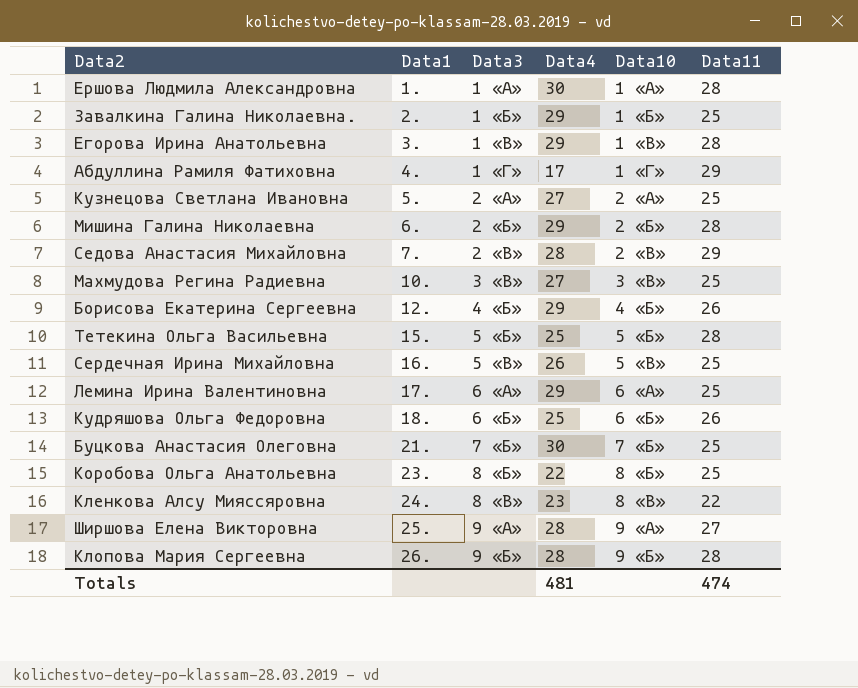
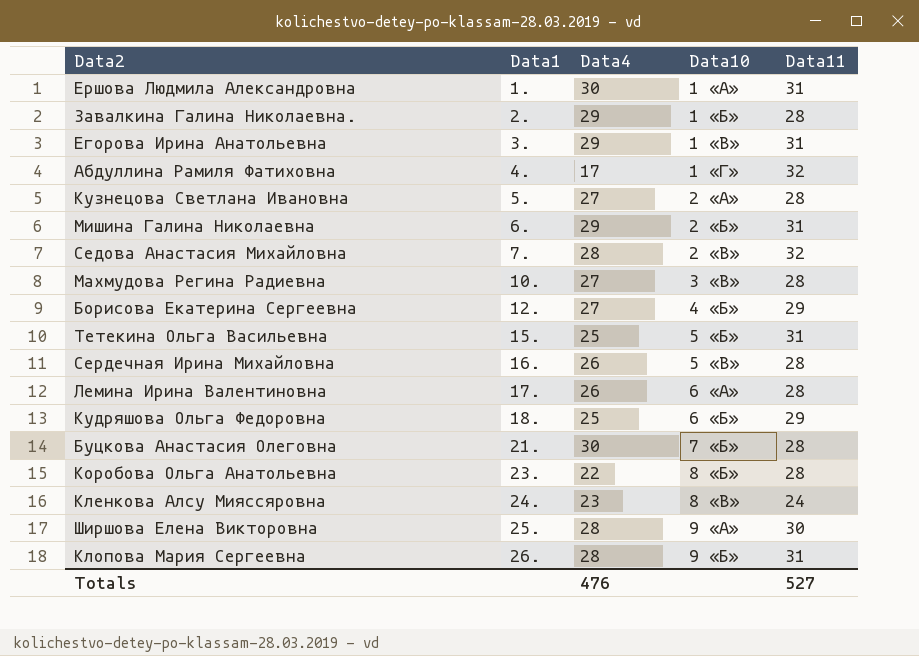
column Data3 | position: 3 -> none
Ершова Людмила Александровна | Data11: 28 -> 31
Завалкина Галина Николаевна. | Data11: 25 -> 28
Егорова Ирина Анатольевна | Data11: 28 -> 31
Абдуллина Рамиля Фатиховна | Data11: 29 -> 32
Кузнецова Светлана Ивановна | Data11: 25 -> 28
Мишина Галина Николаевна | Data11: 28 -> 31
Седова Анастасия Михайловна | Data11: 29 -> 32
Махмудова Регина Радиевна | Data11: 25 -> 28
Борисова Екатерина Сергеевна | Data4: 29 -> 27
Борисова Екатерина Сергеевна | Data11: 26 -> 29
Тетекина Ольга Васильевна | Data11: 28 -> 31
Сердечная Ирина Михайловна | Data11: 25 -> 28
Лемина Ирина Валентиновна | Data4: 29 -> 26
Лемина Ирина Валентиновна | Data11: 25 -> 28
Кудряшова Ольга Федоровна | Data11: 26 -> 29
Буцкова Анастасия Олеговна | Data11: 25 -> 28
Коробова Ольга Анатольевна | Data11: 25 -> 28
Кленкова Алсу Мияссяровна | Data11: 22 -> 24
Ширшова Елена Викторовна | Data11: 27 -> 30
Клопова Мария Сергеевна | Data11: 28 -> 31
Totals | Data4: 481 -> 476
Totals | Data11: 474 -> 527

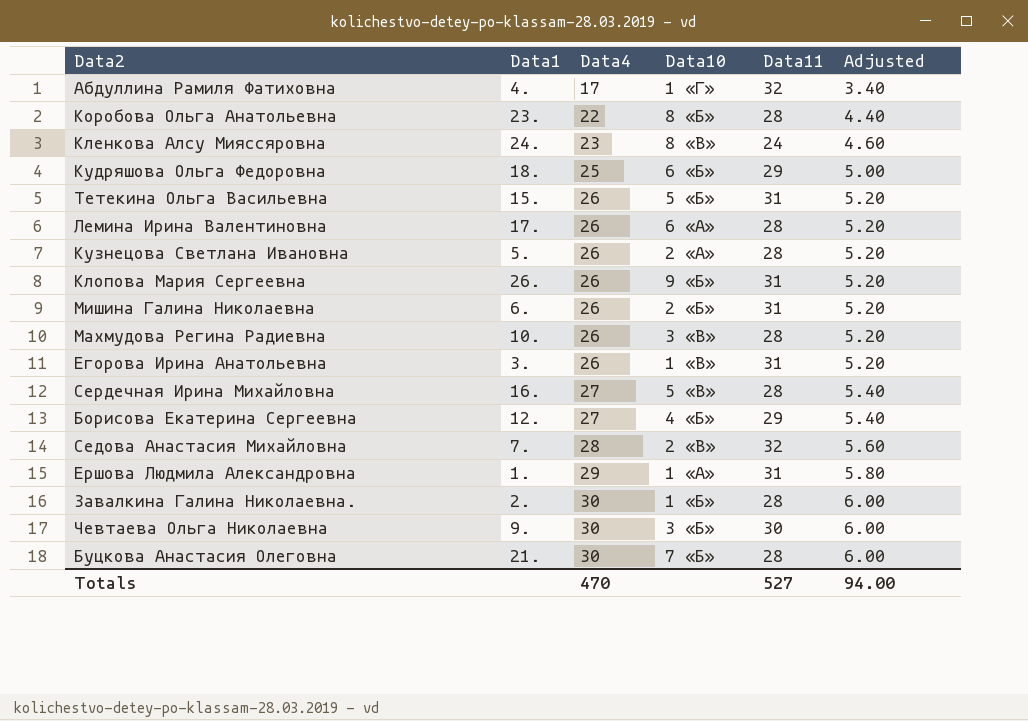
row order: Data1 ascending -> Data4 ascending
column Adjusted | formula: none -> [Data4] * 0.2
row Ширшова Елена Викторовна: 25. | 28 | 9 «А» | 30 -> none
Тетекина Ольга Васильевна | Data4: 25 -> 26
Кузнецова Светлана Ивановна | Data4: 27 -> 26
Клопова Мария Сергеевна | Data4: 28 -> 26
Мишина Галина Николаевна | Data4: 29 -> 26
Махмудова Регина Радиевна | Data4: 27 -> 26
Егорова Ирина Анатольевна | Data4: 29 -> 26
Сердечная Ирина Михайловна | Data4: 26 -> 27
Ершова Людмила Александровна | Data4: 30 -> 29
Завалкина Галина Николаевна. | Data4: 29 -> 30
row Чевтаева Ольга Николаевна: none -> 9. | 30 | 3 «Б» | 30 | 6.00
Totals | Data4: 476 -> 470

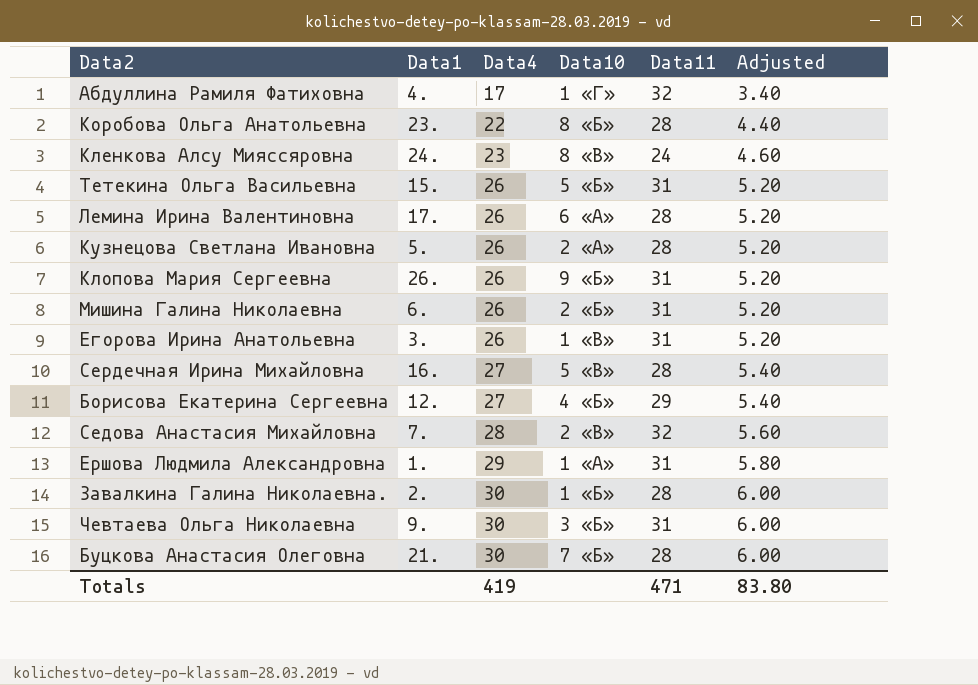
row Кудряшова Ольга Федоровна: 18. | 25 | 6 «Б» | 29 | 5.00 -> none
row Махмудова Регина Радиевна: 10. | 26 | 3 «В» | 28 | 5.20 -> none
Чевтаева Ольга Николаевна | Data11: 30 -> 31
Totals | Data4: 470 -> 419
Totals | Data11: 527 -> 471
Totals | Adjusted: 94.00 -> 83.80

